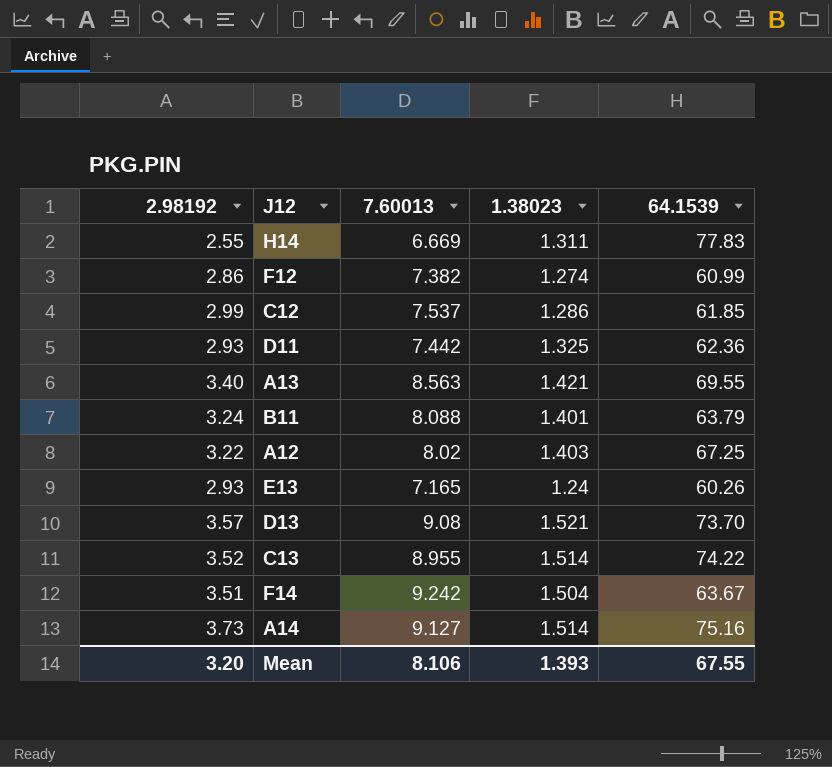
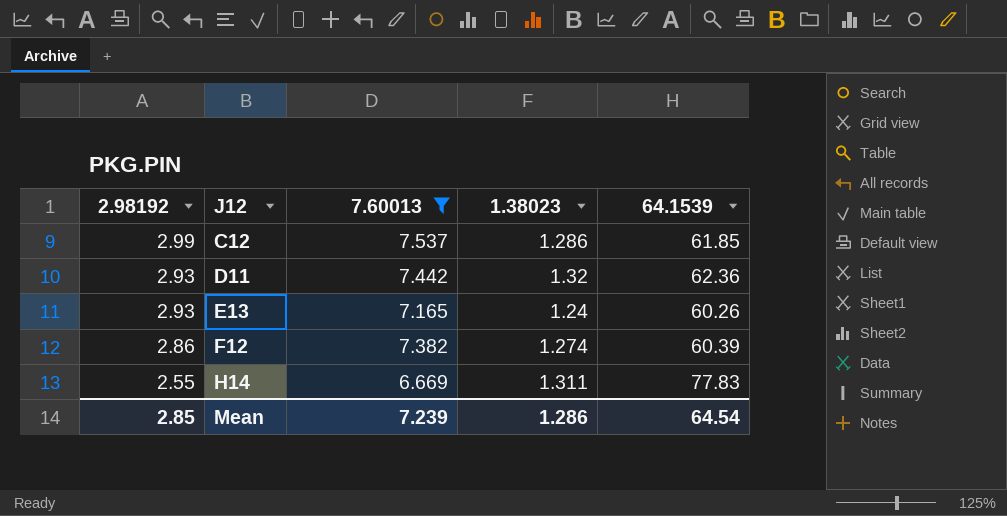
filter: none -> 7.60013 <= 7.537
row order: none -> 2.98192 descending
D11 | 1.38023: 1.325 -> 1.32
F12 | 64.1539: 60.99 -> 60.39
Mean | 2.98192: 3.20 -> 2.85
Mean | 7.60013: 8.106 -> 7.239
Mean | 1.38023: 1.393 -> 1.286
Mean | 64.1539: 67.55 -> 64.54

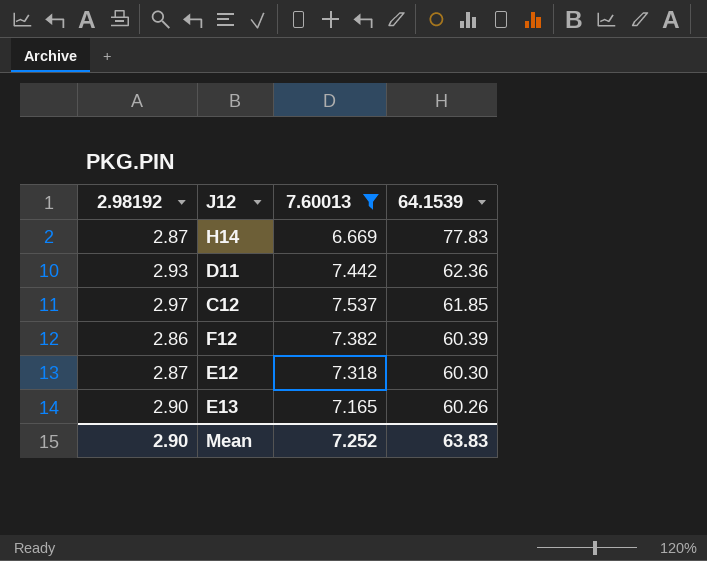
row order: 2.98192 descending -> 64.1539 descending
column 1.38023 | position: 4 -> none
H14 | 2.98192: 2.55 -> 2.87
C12 | 2.98192: 2.99 -> 2.97
row E12: none -> 2.87 | 7.318 | 60.30
E13 | 2.98192: 2.93 -> 2.90
Mean | 2.98192: 2.85 -> 2.90
Mean | 7.60013: 7.239 -> 7.252
Mean | 64.1539: 64.54 -> 63.83

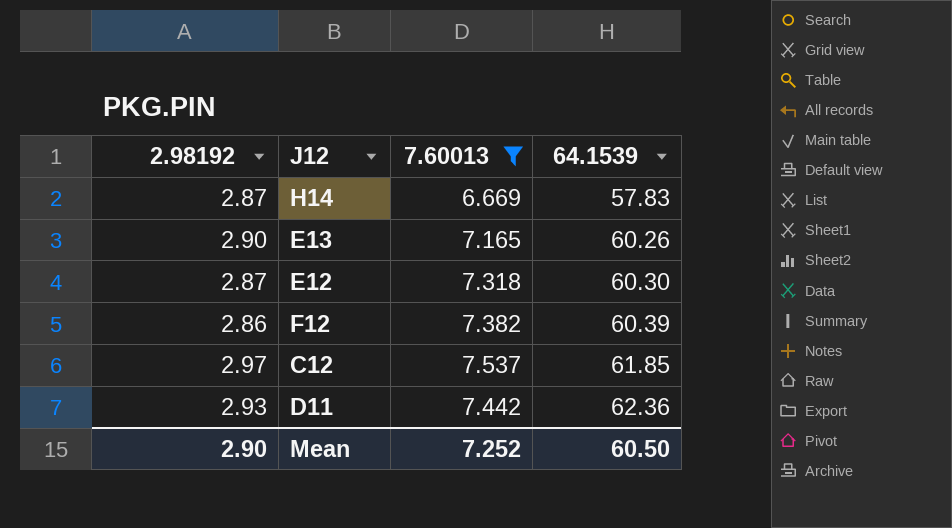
row order: 64.1539 descending -> 64.1539 ascending
H14 | 64.1539: 77.83 -> 57.83
Mean | 64.1539: 63.83 -> 60.50

